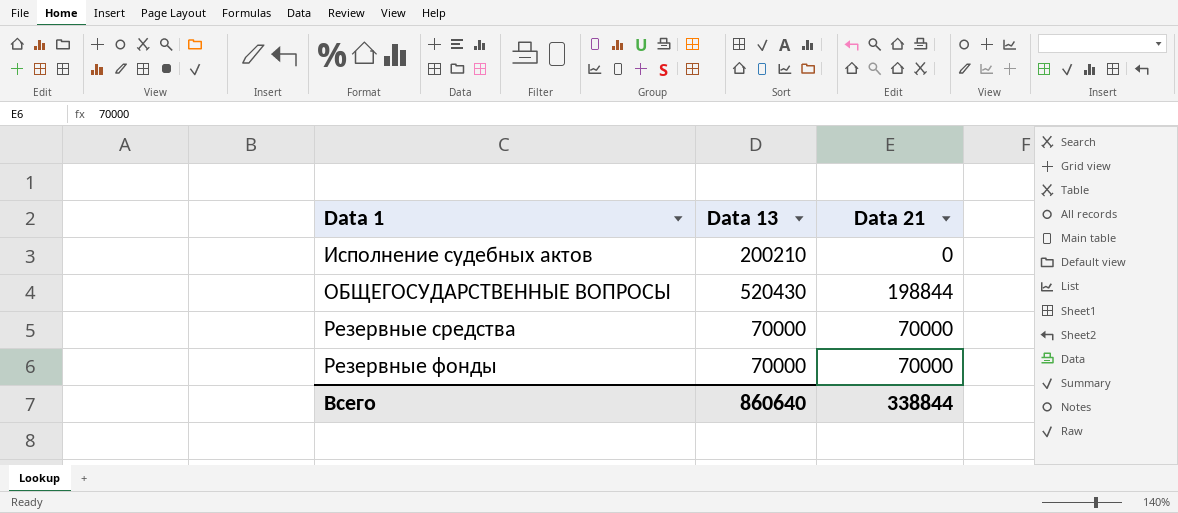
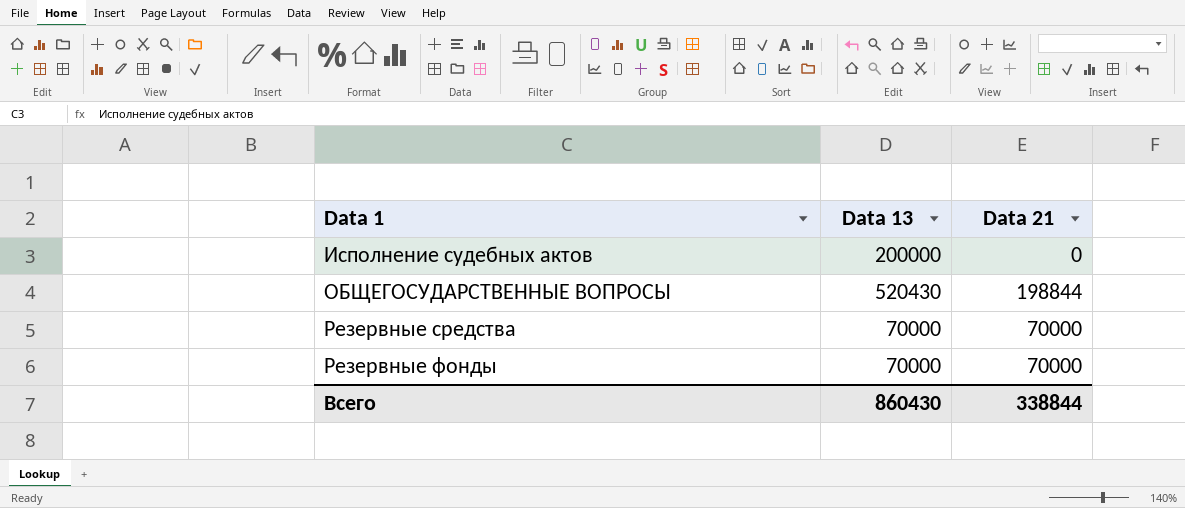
Исполнение судебных актов | Data 13: 200210 -> 200000
Всего | Data 13: 860640 -> 860430

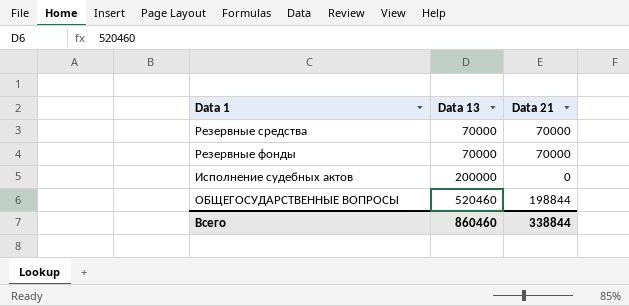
row order: Data 1 ascending -> Data 13 ascending
ОБЩЕГОСУДАРСТВЕННЫЕ ВОПРОСЫ | Data 13: 520430 -> 520460
Всего | Data 13: 860430 -> 860460

